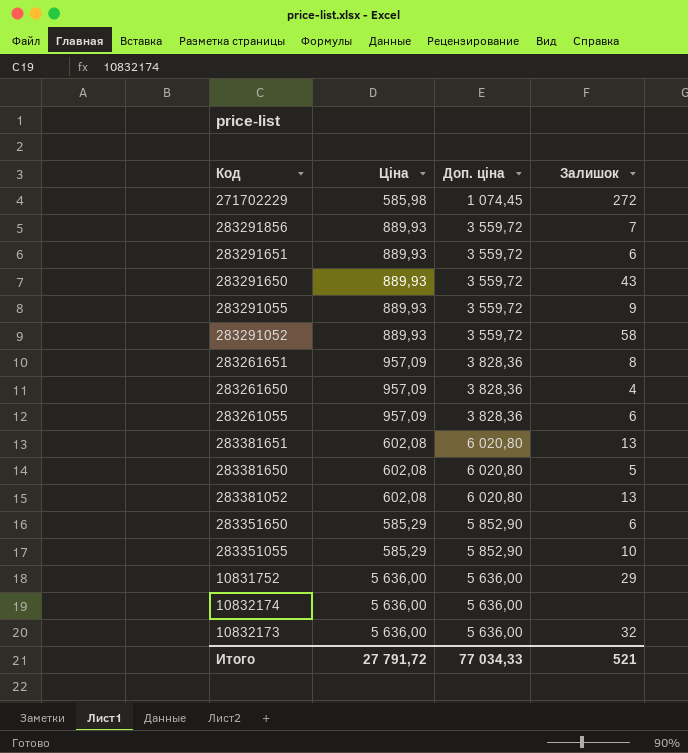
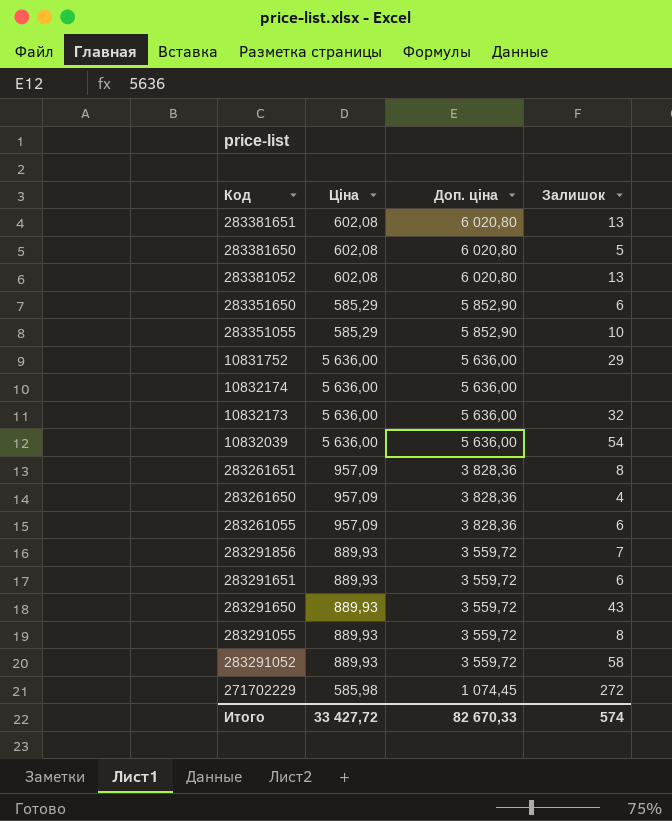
row order: none -> Доп. ціна descending
row 10832039: none -> 5 636,00 | 5 636,00 | 54
283291055 | Залишок: 9 -> 8
Итого | Ціна: 27 791,72 -> 33 427,72
Итого | Доп. ціна: 77 034,33 -> 82 670,33
Итого | Залишок: 521 -> 574

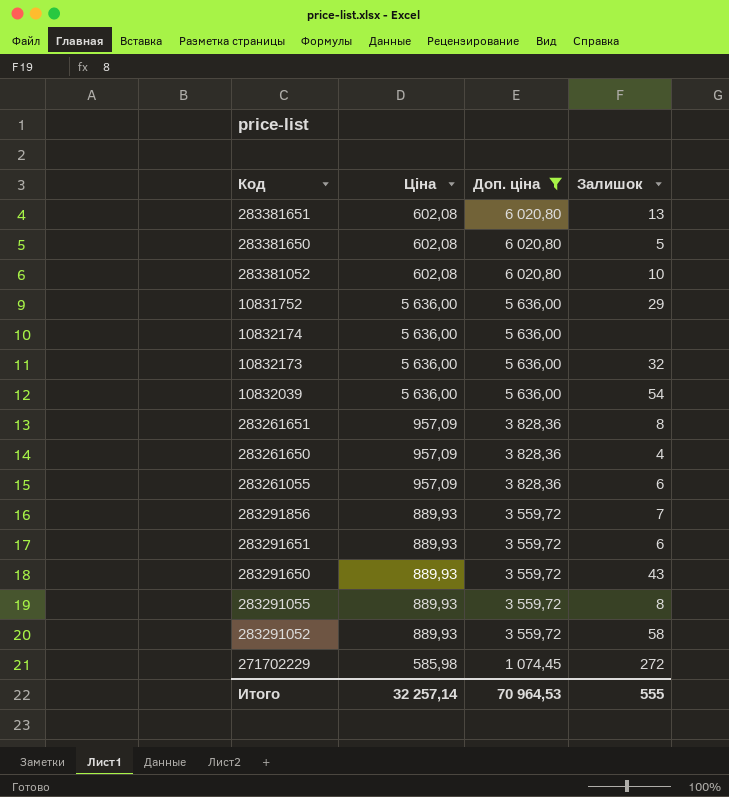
filter: none -> Доп. ціна != 5 852,90
283381052 | Залишок: 13 -> 10
Итого | Ціна: 33 427,72 -> 32 257,14
Итого | Доп. ціна: 82 670,33 -> 70 964,53
Итого | Залишок: 574 -> 555

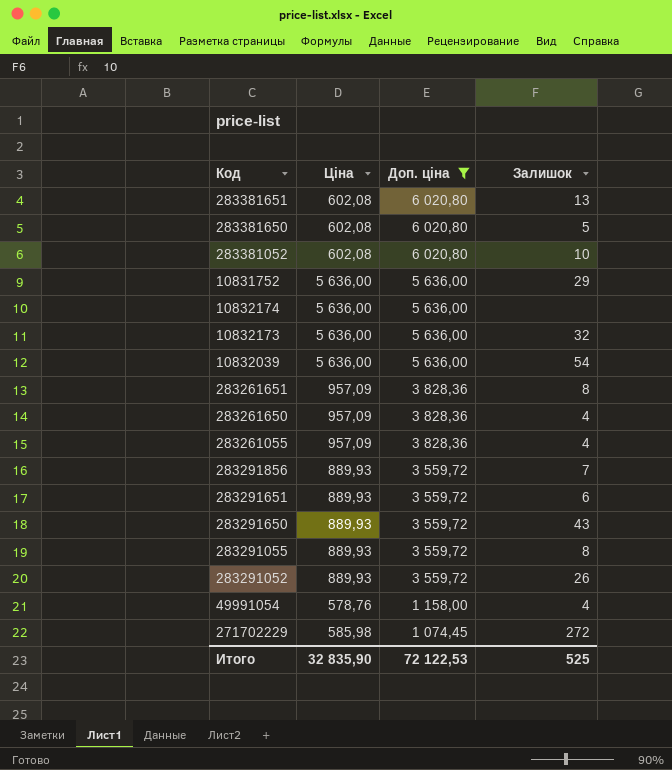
283261055 | Залишок: 6 -> 4
283291052 | Залишок: 58 -> 26
row 49991054: none -> 578,76 | 1 158,00 | 4
Итого | Ціна: 32 257,14 -> 32 835,90
Итого | Доп. ціна: 70 964,53 -> 72 122,53
Итого | Залишок: 555 -> 525

